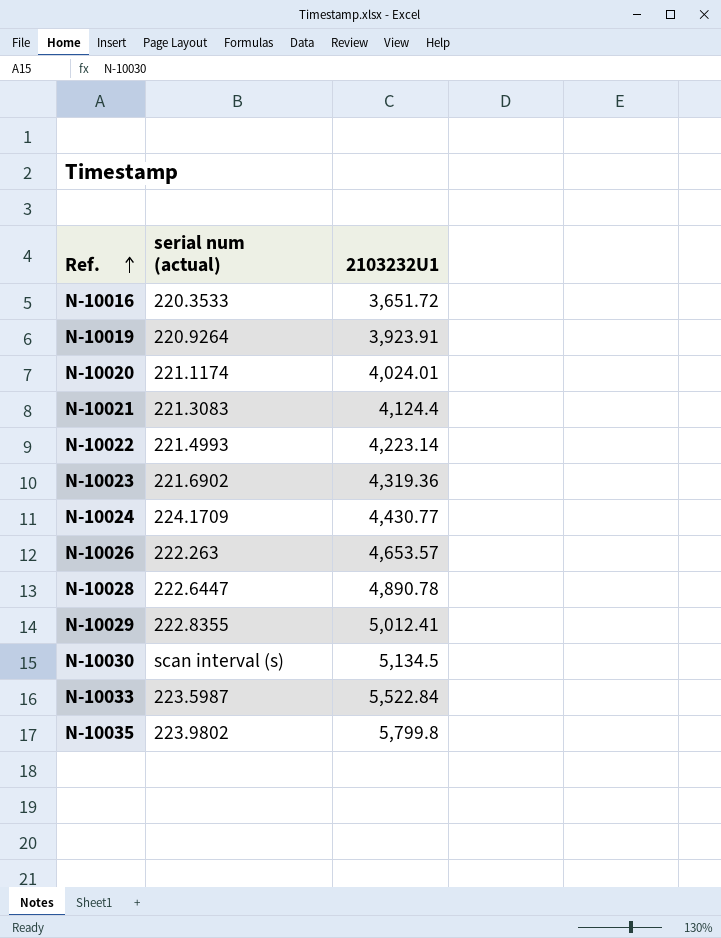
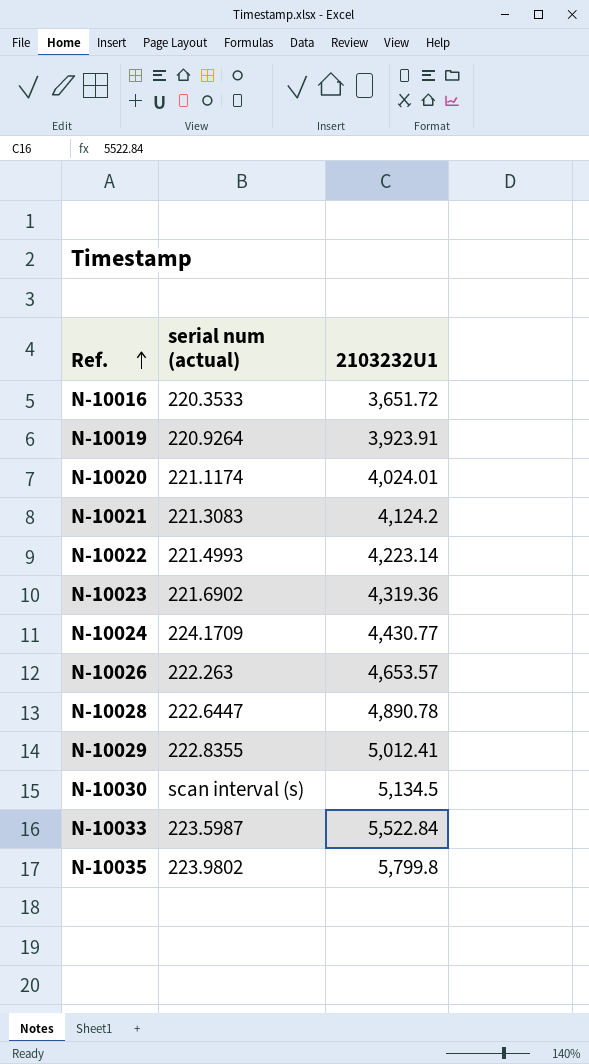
N-10021 | 2103232U1: 4,124.4 -> 4,124.2

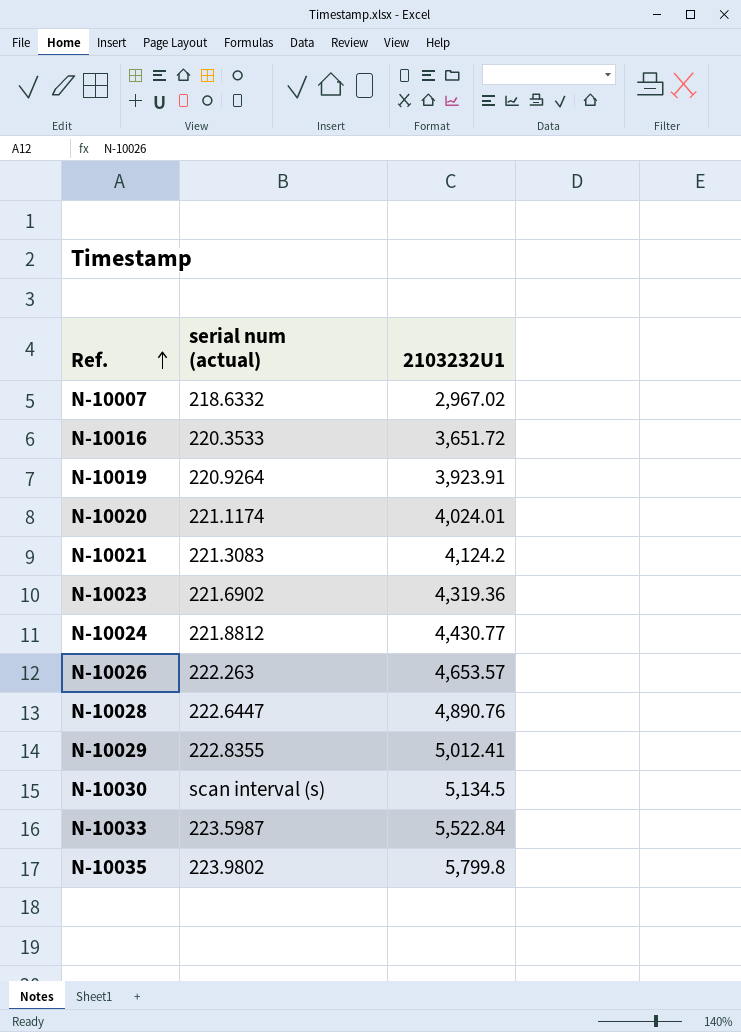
row N-10022: 221.4993 | 4,223.14 -> none
row N-10007: none -> 218.6332 | 2,967.02
N-10024 | serial num (actual): 224.1709 -> 221.8812
N-10028 | 2103232U1: 4,890.78 -> 4,890.76

